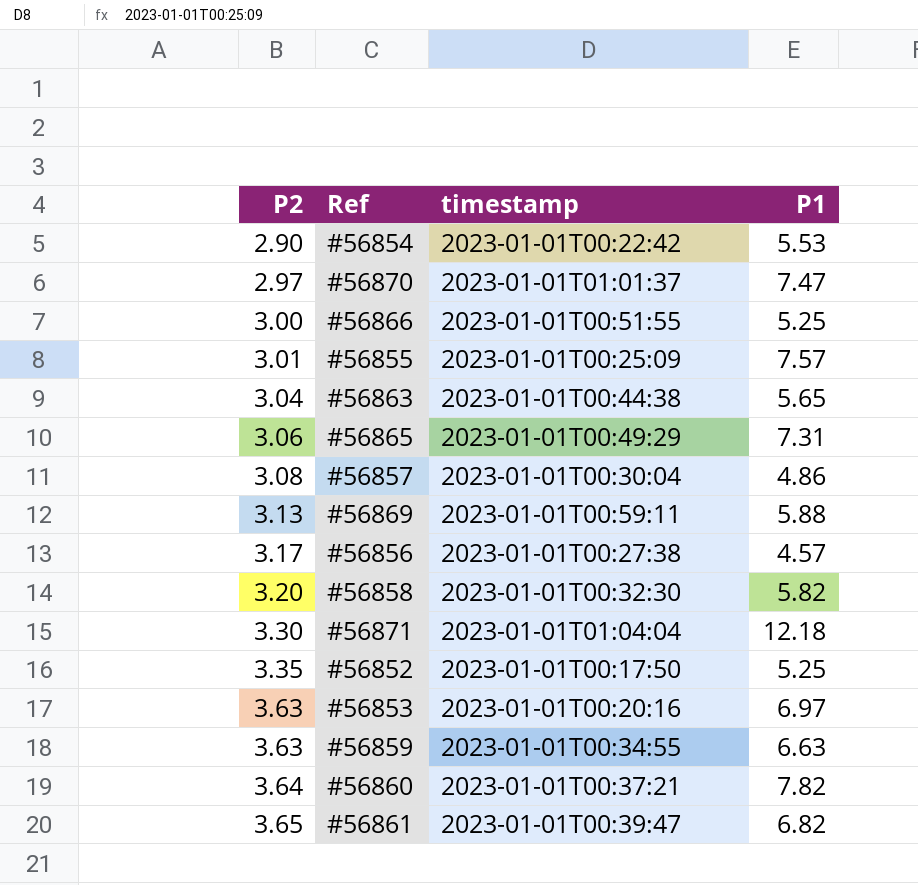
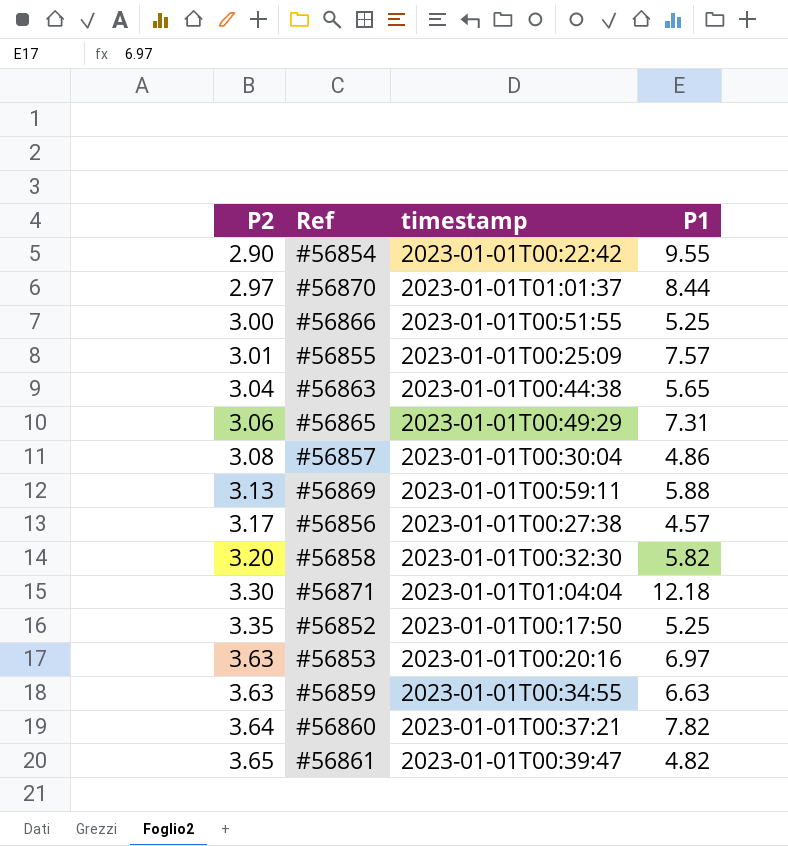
#56854 | P1: 5.53 -> 9.55
#56870 | P1: 7.47 -> 8.44
#56861 | P1: 6.82 -> 4.82

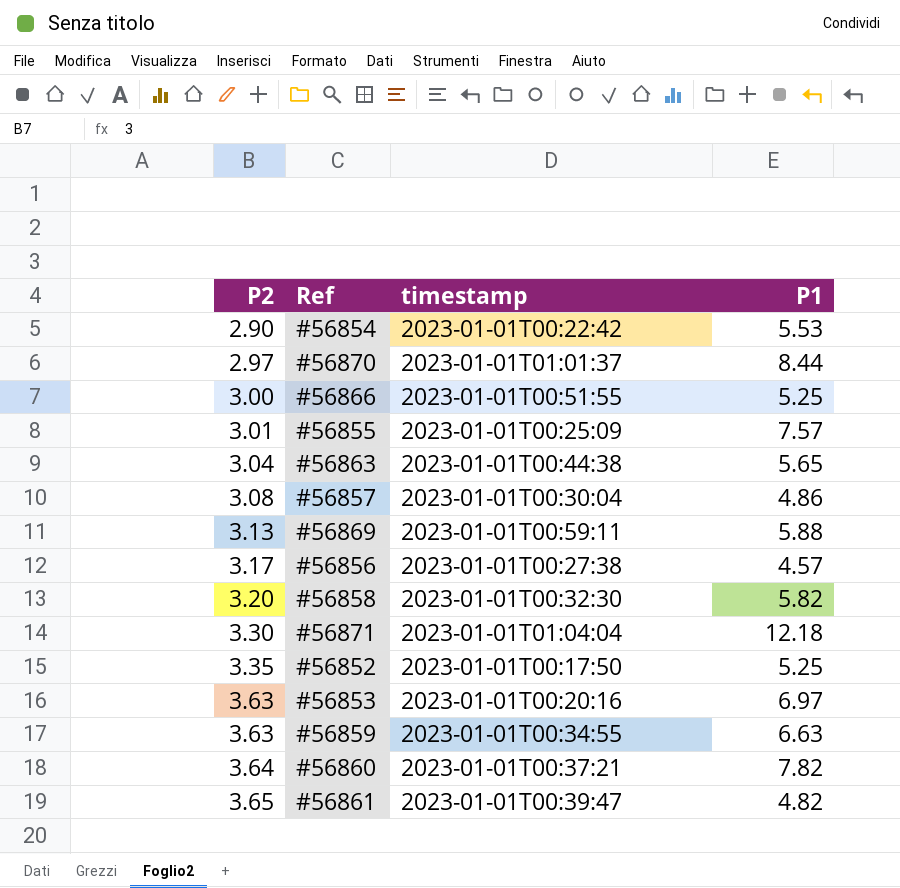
row #56865: 3.06 | 2023-01-01T00:49:29 | 7.31 -> none
#56854 | P1: 9.55 -> 5.53

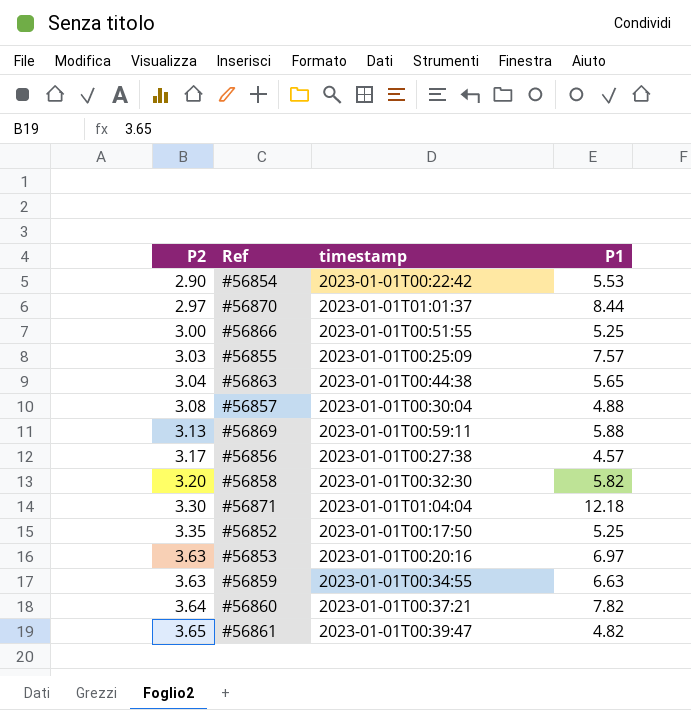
#56855 | P2: 3.01 -> 3.03
#56857 | P1: 4.86 -> 4.88

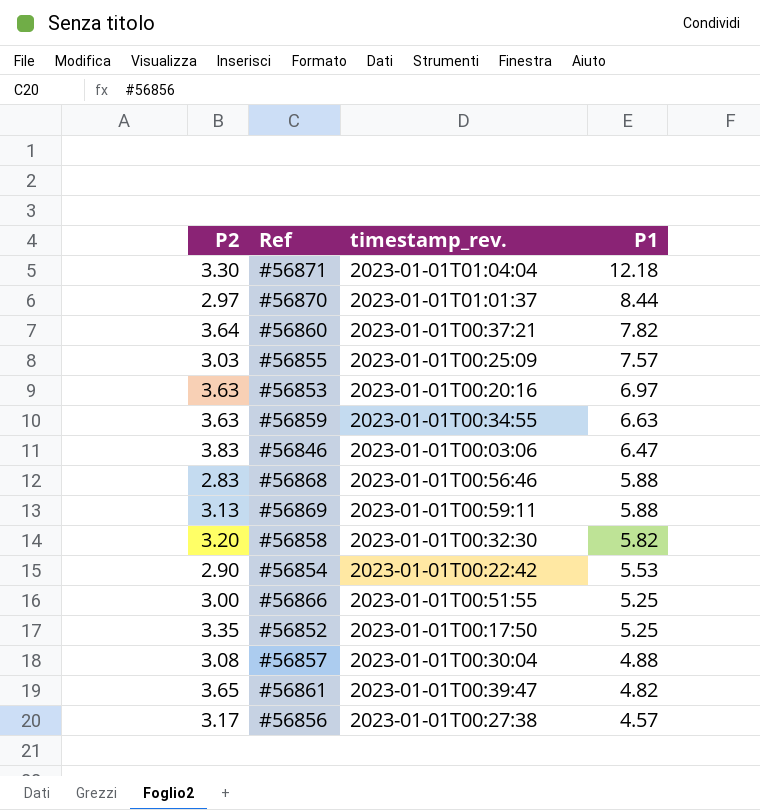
row order: P2 ascending -> P1 descending
column name: timestamp -> timestamp_rev.
row #56863: 3.04 | 2023-01-01T00:44:38 | 5.65 -> none
row #56846: none -> 3.83 | 2023-01-01T00:03:06 | 6.47
row #56868: none -> 2.83 | 2023-01-01T00:56:46 | 5.88

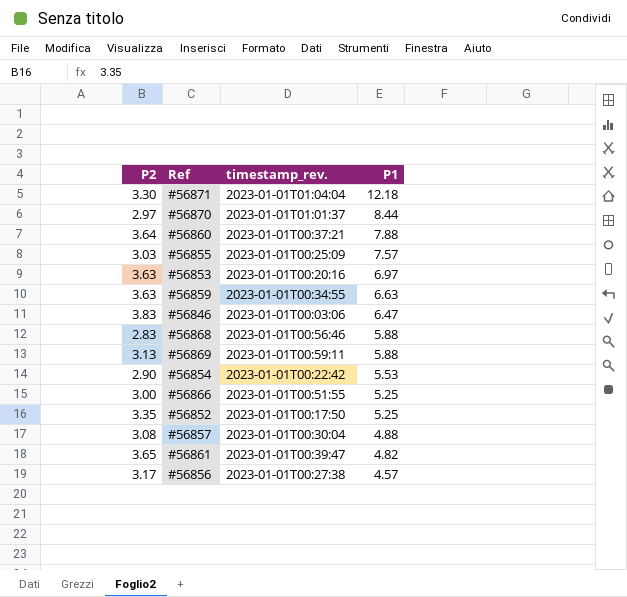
row #56858: 3.20 | 2023-01-01T00:32:30 | 5.82 -> none
#56860 | P1: 7.82 -> 7.88

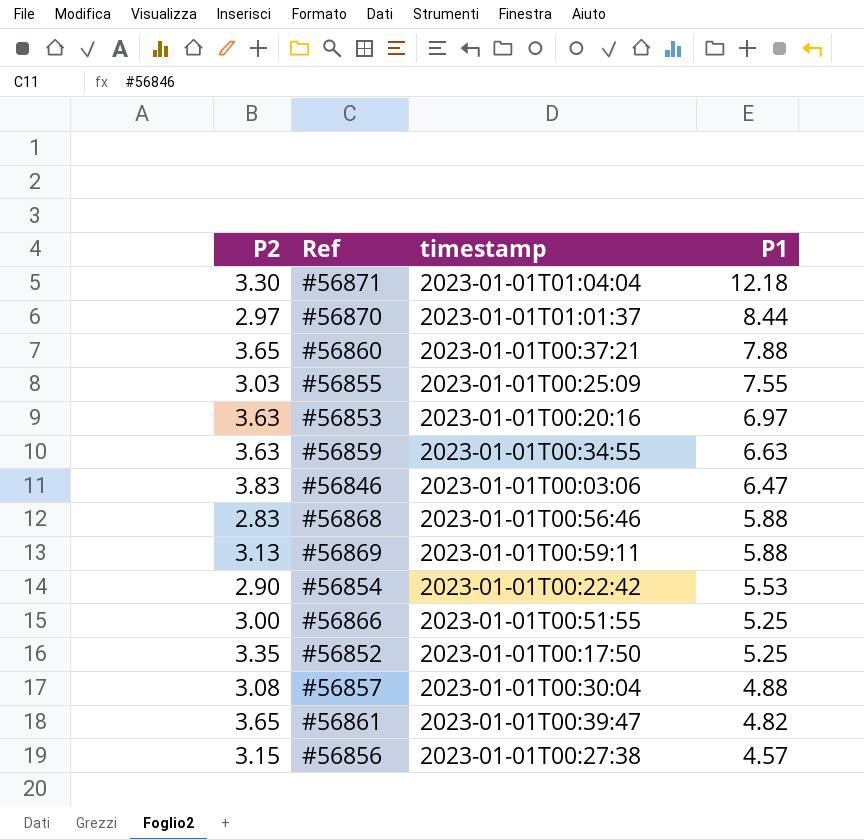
column name: timestamp_rev. -> timestamp
#56860 | P2: 3.64 -> 3.65
#56855 | P1: 7.57 -> 7.55
#56856 | P2: 3.17 -> 3.15

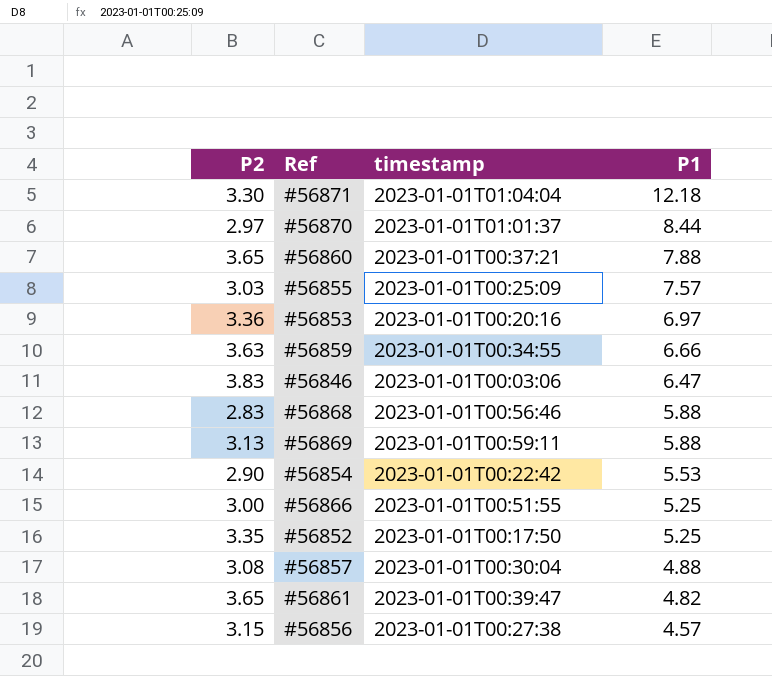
#56855 | P1: 7.55 -> 7.57
#56853 | P2: 3.63 -> 3.36
#56859 | P1: 6.63 -> 6.66

